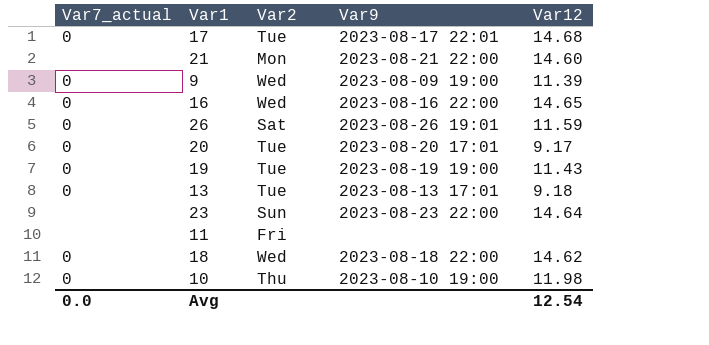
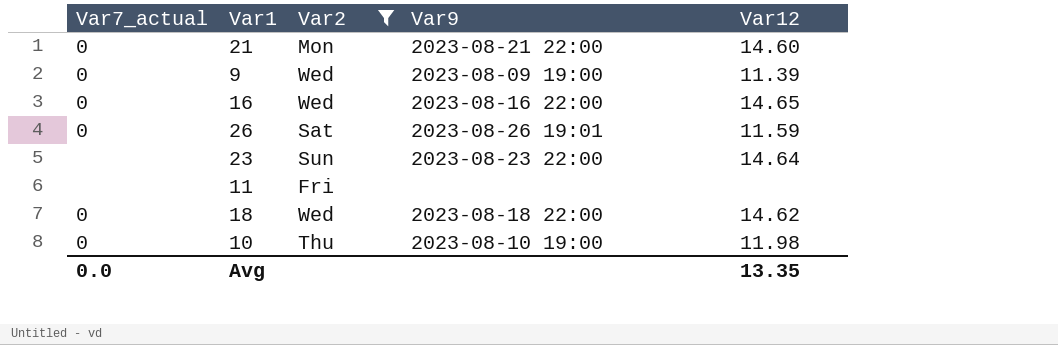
filter: none -> Var2 != Tue
21 | Var7_actual: none -> 0
Avg | Var12: 12.54 -> 13.35

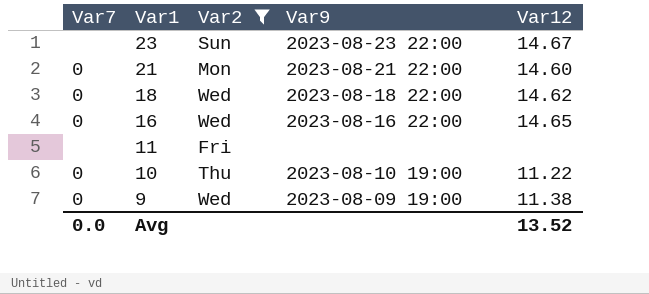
row order: none -> Var1 descending
column name: Var7_actual -> Var7
row 26: 0 | Sat | 2023-08-26 19:01 | 11.59 -> none
23 | Var12: 14.64 -> 14.67
10 | Var12: 11.98 -> 11.22
9 | Var12: 11.39 -> 11.38
Avg | Var12: 13.35 -> 13.52

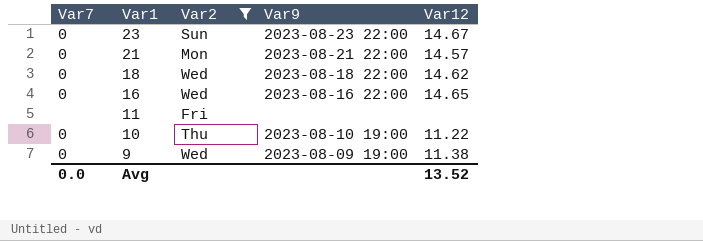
23 | Var7: none -> 0
21 | Var12: 14.60 -> 14.57

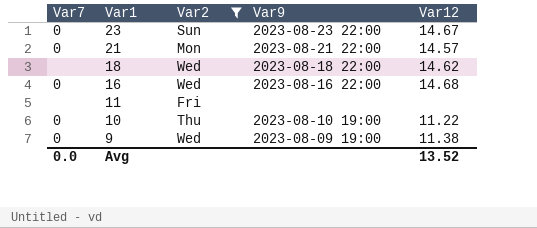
18 | Var7: 0 -> none
16 | Var12: 14.65 -> 14.68

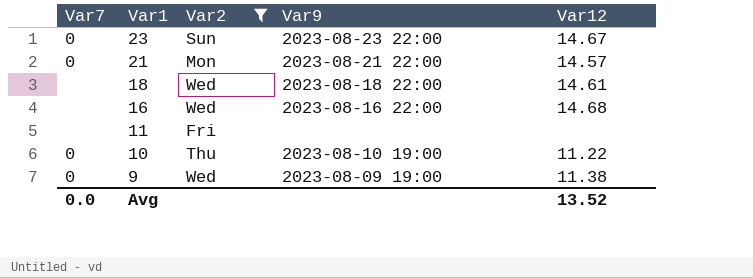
18 | Var12: 14.62 -> 14.61
16 | Var7: 0 -> none

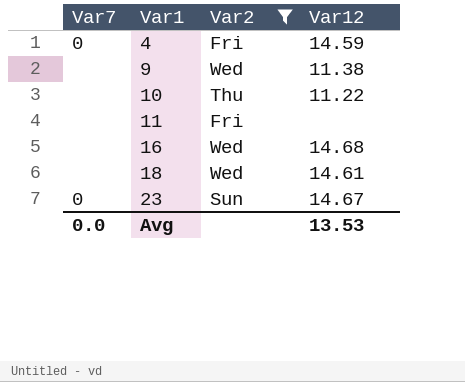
row order: Var1 descending -> Var1 ascending
column Var9 | position: 4 -> none
row 21: 0 | Mon | 2023-08-21 22:00 | 14.57 -> none
row 4: none -> 0 | Fri | 14.59
9 | Var7: 0 -> none
10 | Var7: 0 -> none
Avg | Var12: 13.52 -> 13.53

